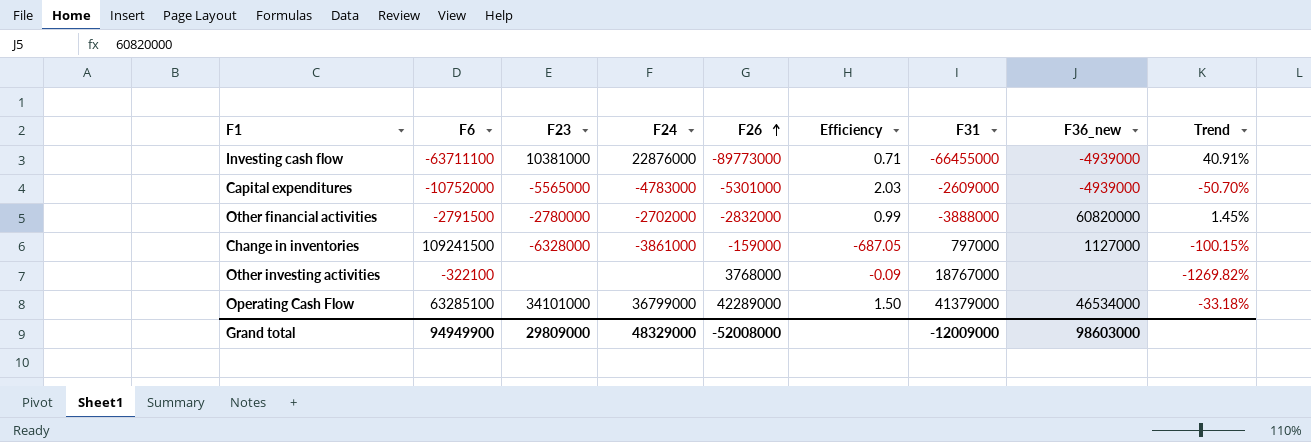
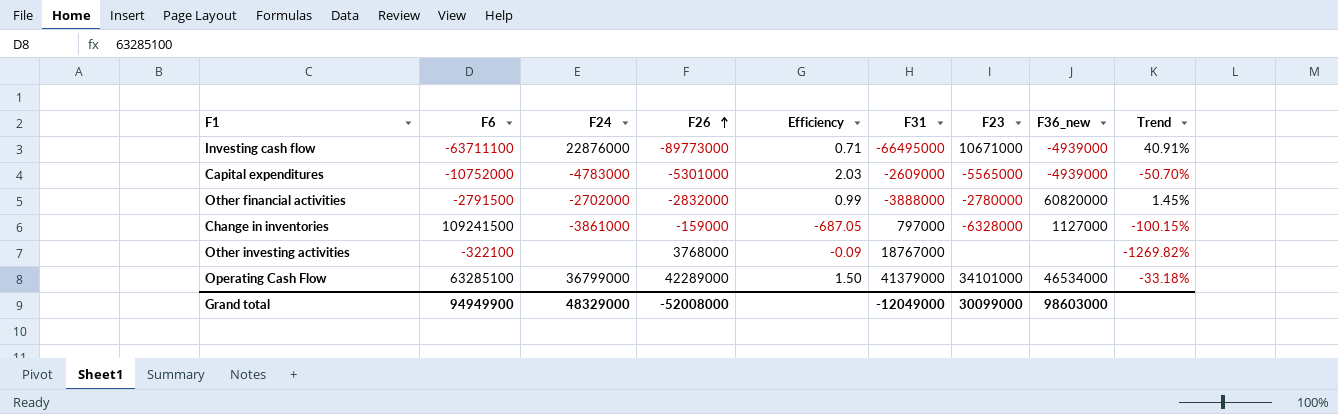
column F23 | position: 3 -> 7
Investing cash flow | F31: -66455000 -> -66495000
Investing cash flow | F23: 10381000 -> 10671000
Grand total | F31: -12009000 -> -12049000
Grand total | F23: 29809000 -> 30099000

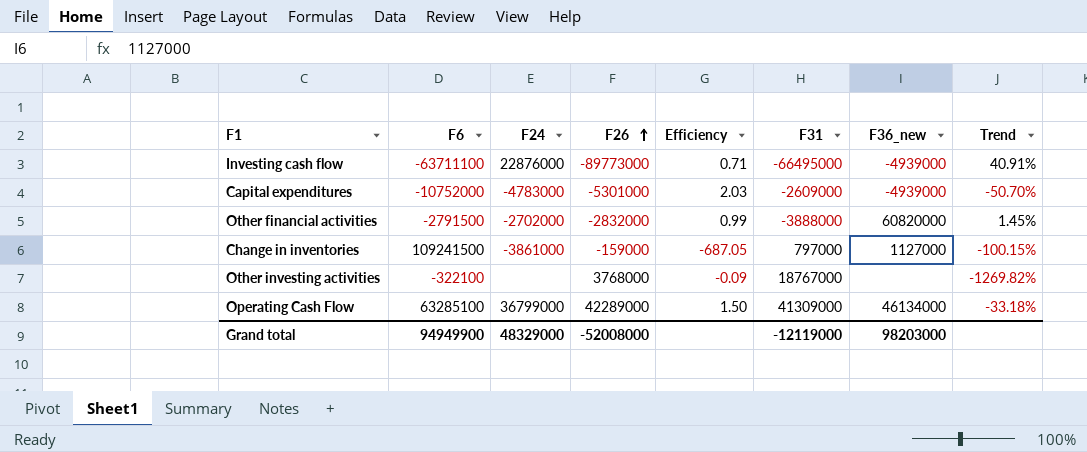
column F23 | position: 7 -> none
Operating Cash Flow | F31: 41379000 -> 41309000
Operating Cash Flow | F36_new: 46534000 -> 46134000
Grand total | F31: -12049000 -> -12119000
Grand total | F36_new: 98603000 -> 98203000

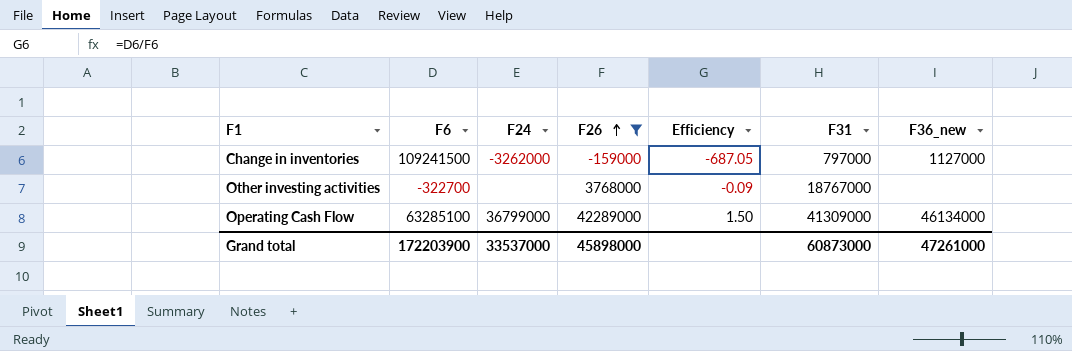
filter: none -> F26 >= -159000
column Trend | formula: ([F26] - [F6]) / [F6] -> none
Change in inventories | F24: -3861000 -> -3262000
Other investing activities | F6: -322100 -> -322700
Grand total | F6: 94949900 -> 172203900
Grand total | F24: 48329000 -> 33537000
Grand total | F26: -52008000 -> 45898000
Grand total | F31: -12119000 -> 60873000
Grand total | F36_new: 98203000 -> 47261000

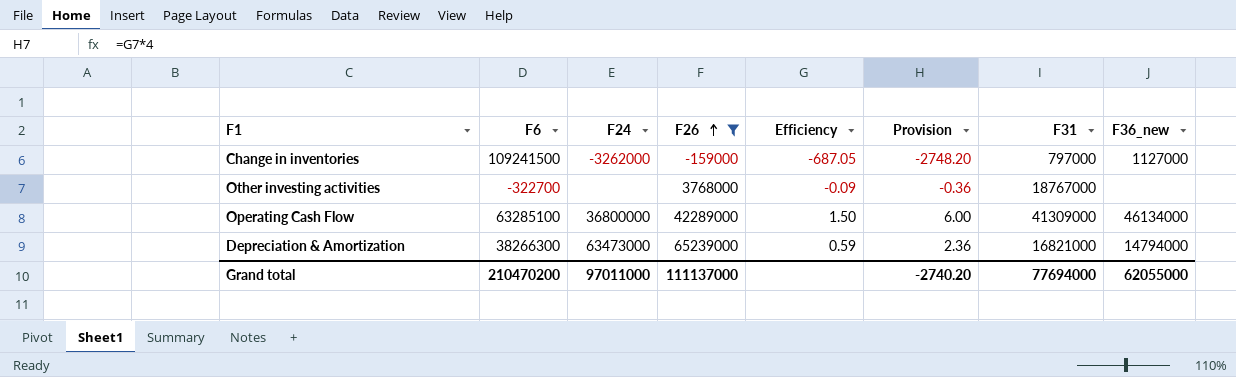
column Provision | formula: none -> [Efficiency] * 4
Operating Cash Flow | F24: 36799000 -> 36800000
row Depreciation & Amortization: none -> 38266300 | 63473000 | 65239000 | 0.59 | 2.36 | 16821000 | 14794000
Grand total | F6: 172203900 -> 210470200
Grand total | F24: 33537000 -> 97011000
Grand total | F26: 45898000 -> 111137000
Grand total | F31: 60873000 -> 77694000
Grand total | F36_new: 47261000 -> 62055000

